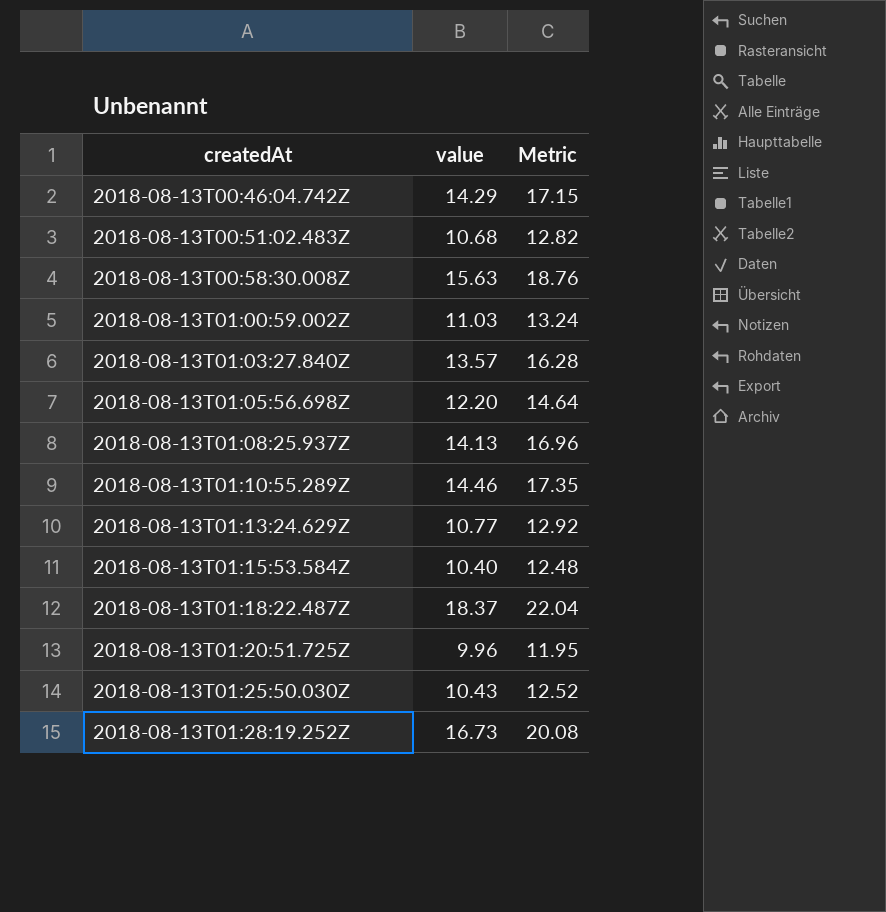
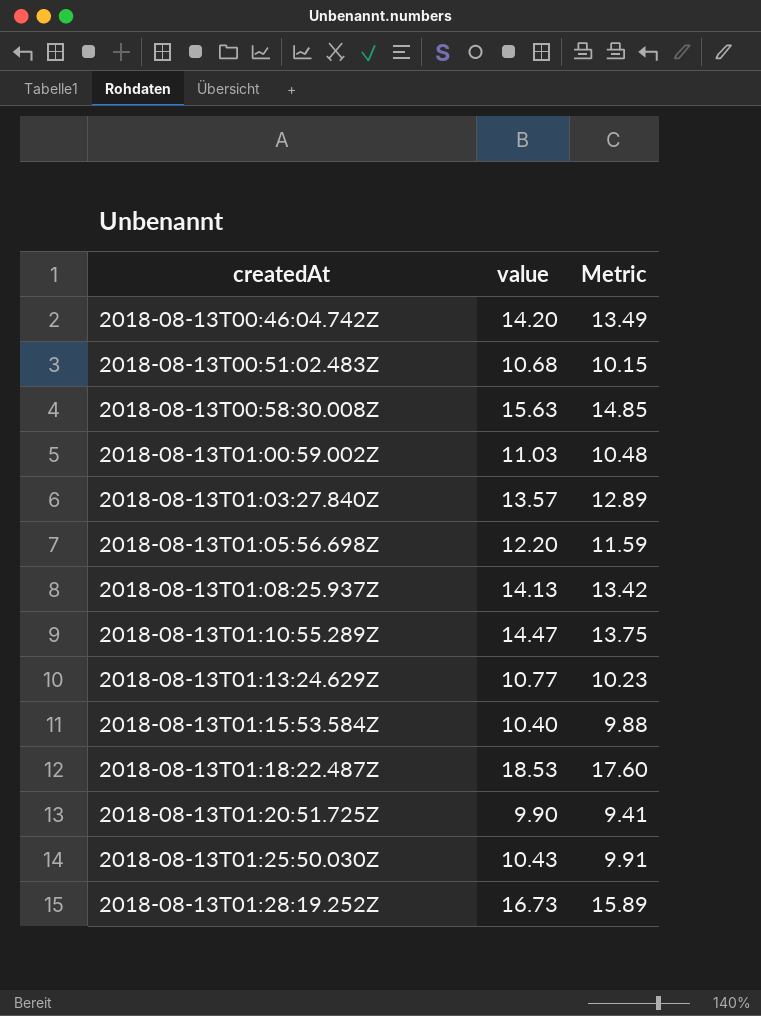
column Metric | formula: [value] * 1.2 -> [value] * 0.95
2018-08-13T00:46:04.742Z | value: 14.29 -> 14.20
2018-08-13T01:10:55.289Z | value: 14.46 -> 14.47
2018-08-13T01:18:22.487Z | value: 18.37 -> 18.53
2018-08-13T01:20:51.725Z | value: 9.96 -> 9.90

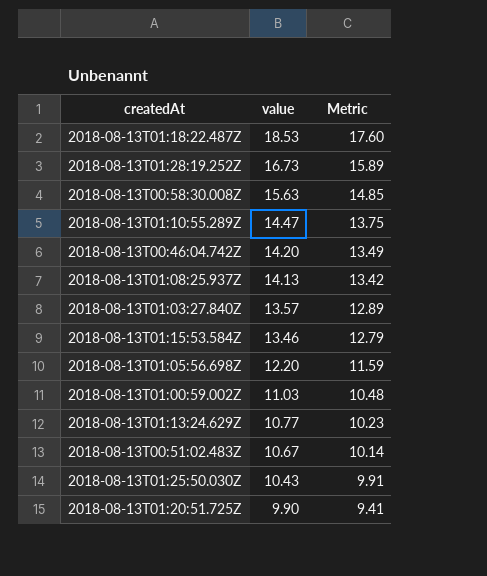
row order: createdAt ascending -> value descending
2018-08-13T01:15:53.584Z | value: 10.40 -> 13.46
2018-08-13T01:15:53.584Z | Metric: 9.88 -> 12.79
2018-08-13T00:51:02.483Z | value: 10.68 -> 10.67
2018-08-13T00:51:02.483Z | Metric: 10.15 -> 10.14

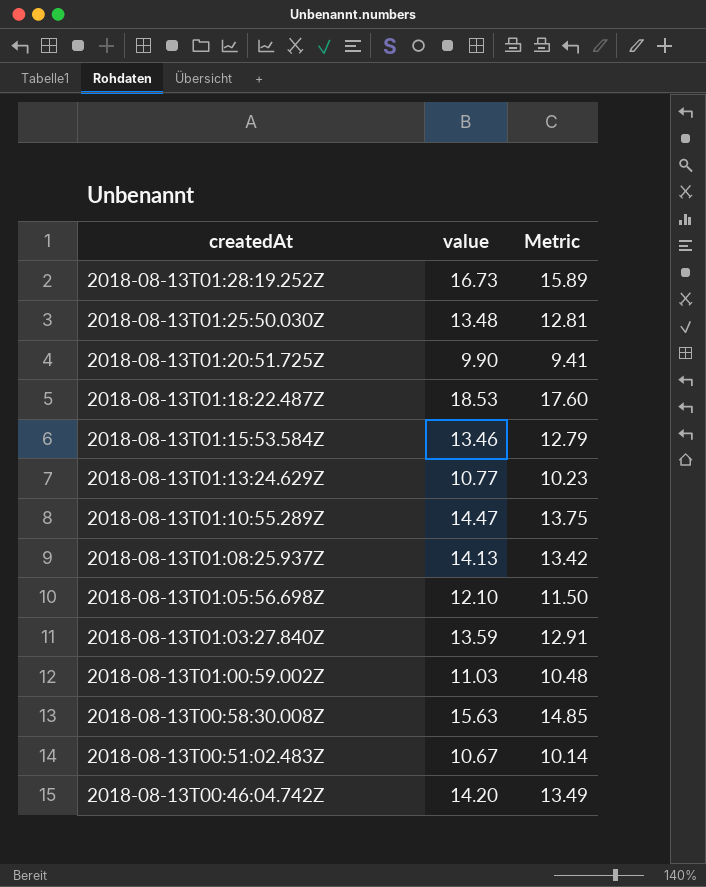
row order: value descending -> createdAt descending
2018-08-13T01:25:50.030Z | value: 10.43 -> 13.48
2018-08-13T01:25:50.030Z | Metric: 9.91 -> 12.81
2018-08-13T01:05:56.698Z | value: 12.20 -> 12.10
2018-08-13T01:05:56.698Z | Metric: 11.59 -> 11.50
2018-08-13T01:03:27.840Z | value: 13.57 -> 13.59
2018-08-13T01:03:27.840Z | Metric: 12.89 -> 12.91

